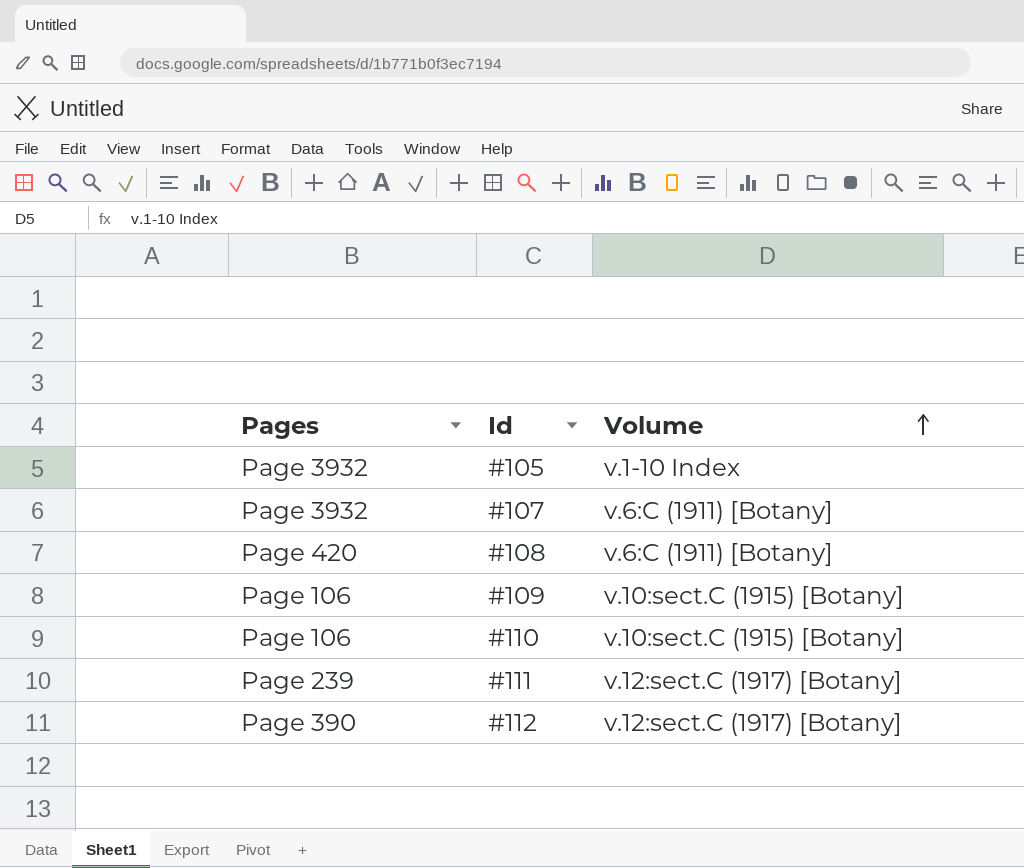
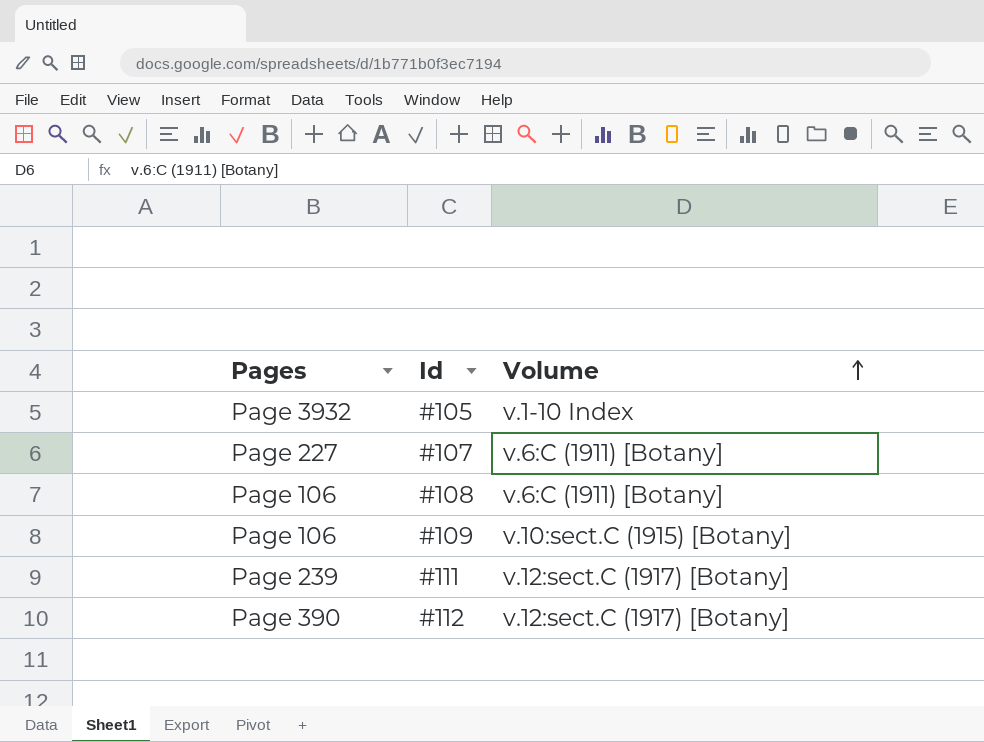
row #110: Page 106 | v.10:sect.C (1915) [Botany] -> none
#107 | Pages: Page 3932 -> Page 227
#108 | Pages: Page 420 -> Page 106

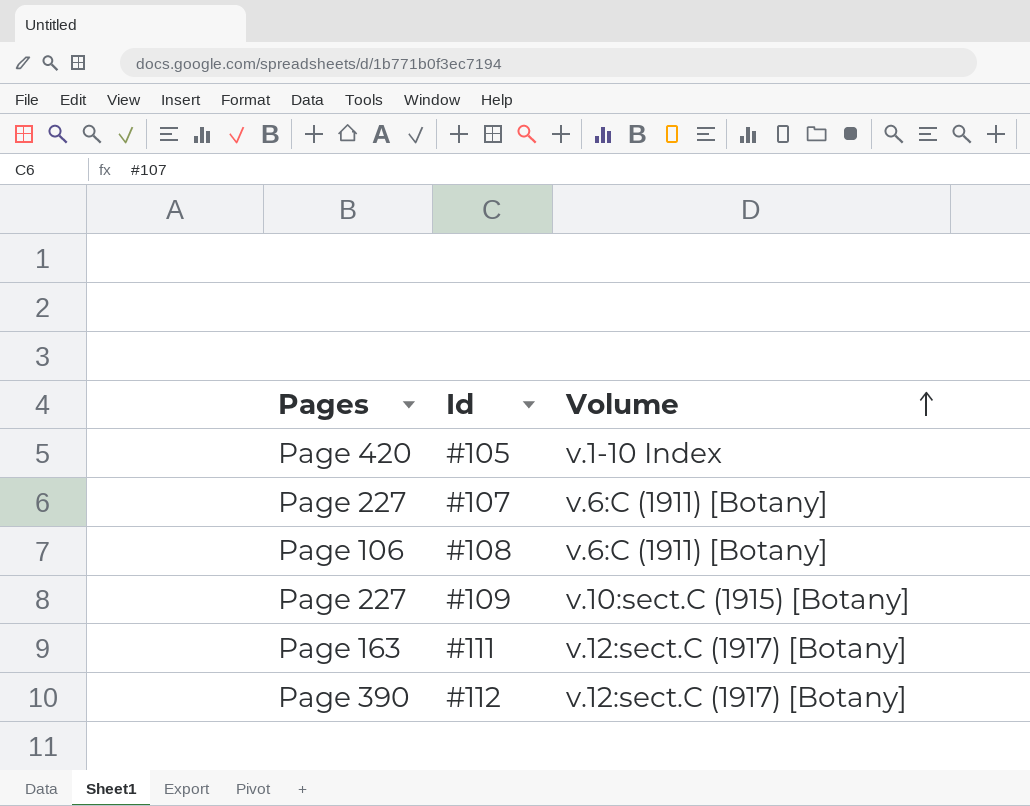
#105 | Pages: Page 3932 -> Page 420
#109 | Pages: Page 106 -> Page 227
#111 | Pages: Page 239 -> Page 163

